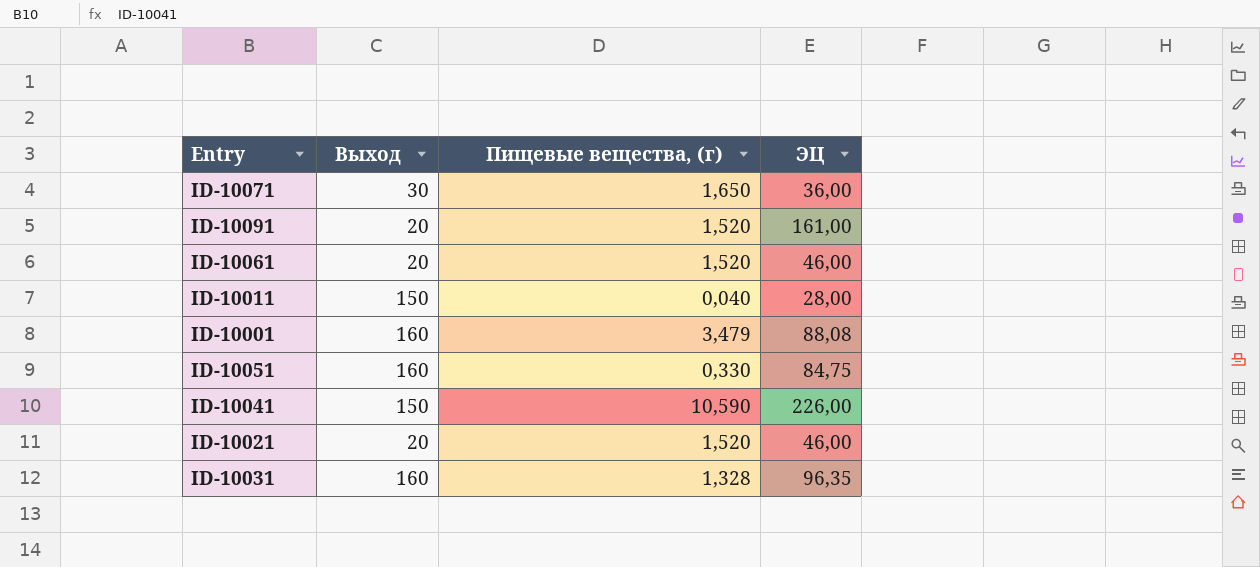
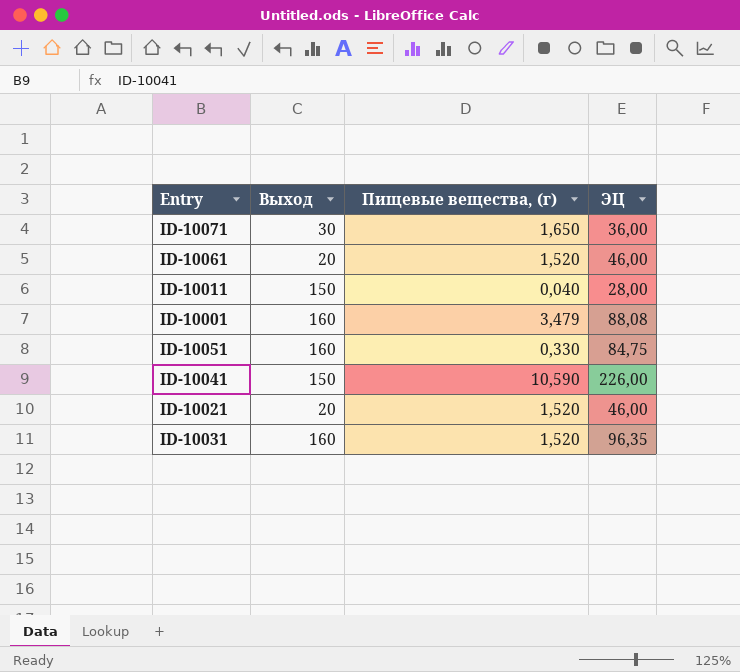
row ID-10091: 20 | 1,520 | 161,00 -> none
ID-10031 | Пищевые вещества, (г): 1,328 -> 1,520

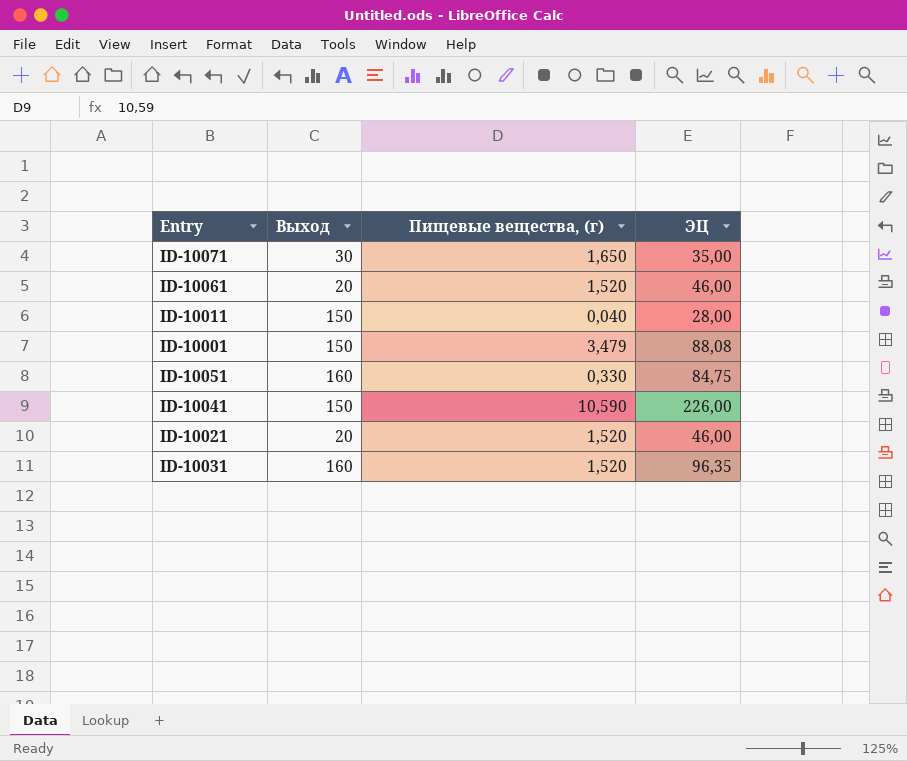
ID-10071 | ЭЦ: 36,00 -> 35,00
ID-10001 | Выход: 160 -> 150

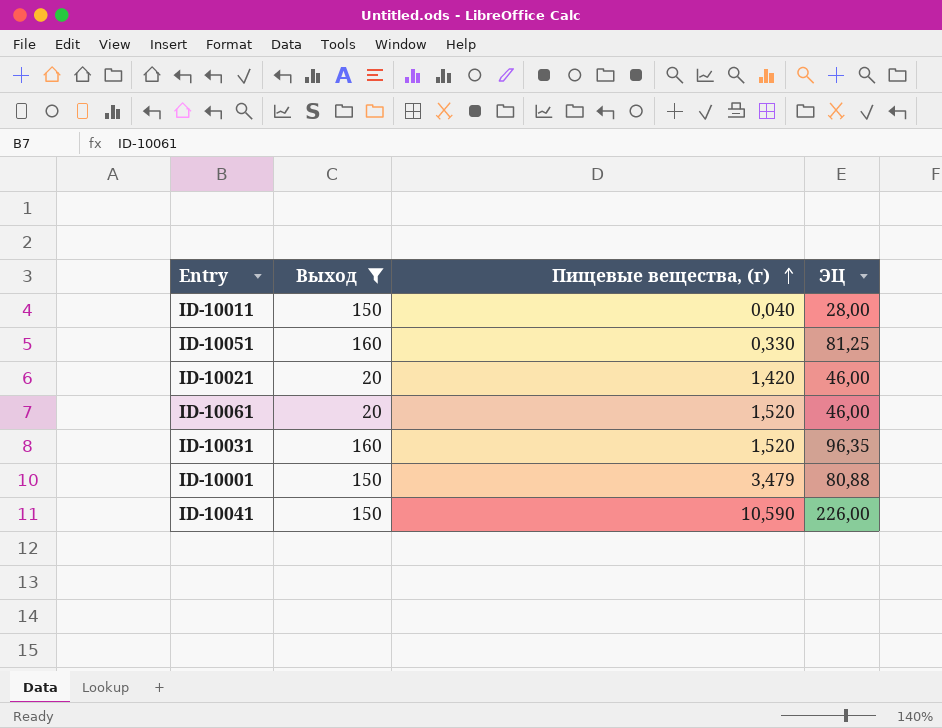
filter: none -> Выход != 30
row order: none -> Пищевые вещества, (г) ascending
ID-10051 | ЭЦ: 84,75 -> 81,25
ID-10021 | Пищевые вещества, (г): 1,520 -> 1,420
ID-10001 | ЭЦ: 88,08 -> 80,88

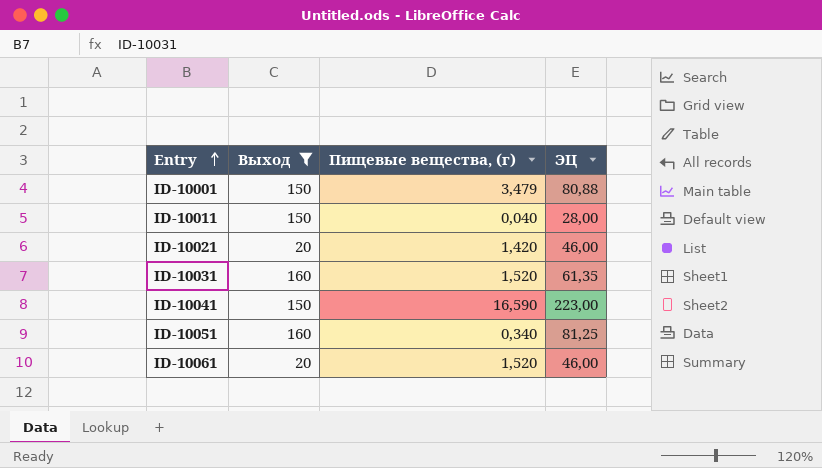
row order: Пищевые вещества, (г) ascending -> Entry ascending
ID-10031 | ЭЦ: 96,35 -> 61,35
ID-10041 | Пищевые вещества, (г): 10,590 -> 16,590
ID-10041 | ЭЦ: 226,00 -> 223,00
ID-10051 | Пищевые вещества, (г): 0,330 -> 0,340

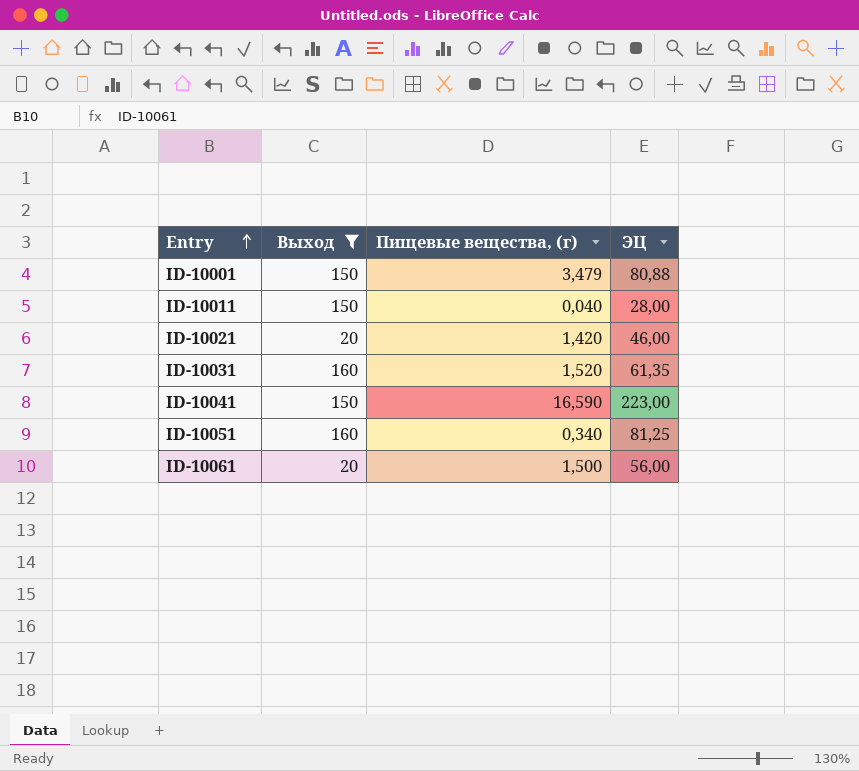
ID-10061 | Пищевые вещества, (г): 1,520 -> 1,500
ID-10061 | ЭЦ: 46,00 -> 56,00

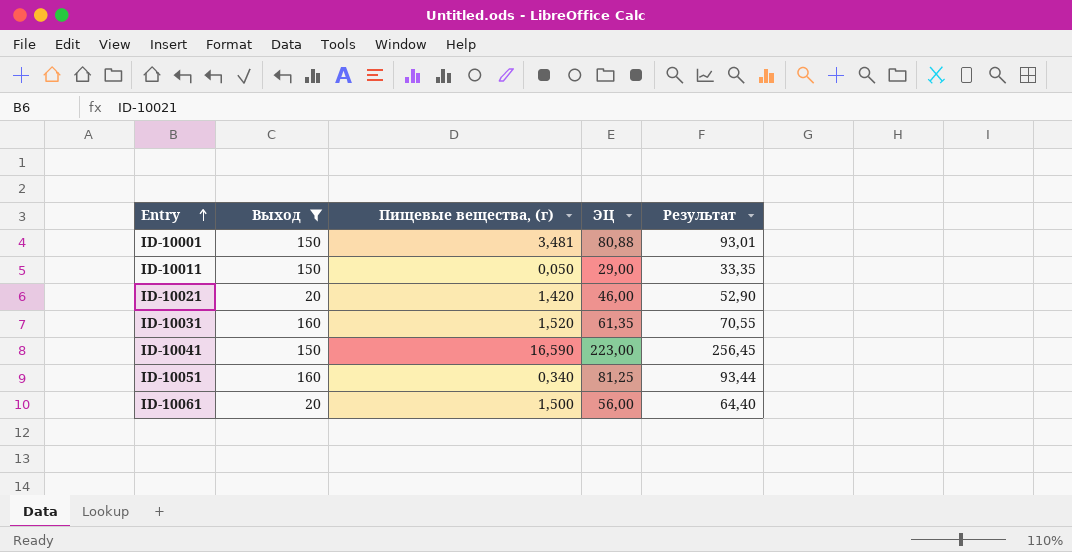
column Результат | formula: none -> [ЭЦ] * 1,15
ID-10001 | Пищевые вещества, (г): 3,479 -> 3,481
ID-10011 | Пищевые вещества, (г): 0,040 -> 0,050
ID-10011 | ЭЦ: 28,00 -> 29,00

